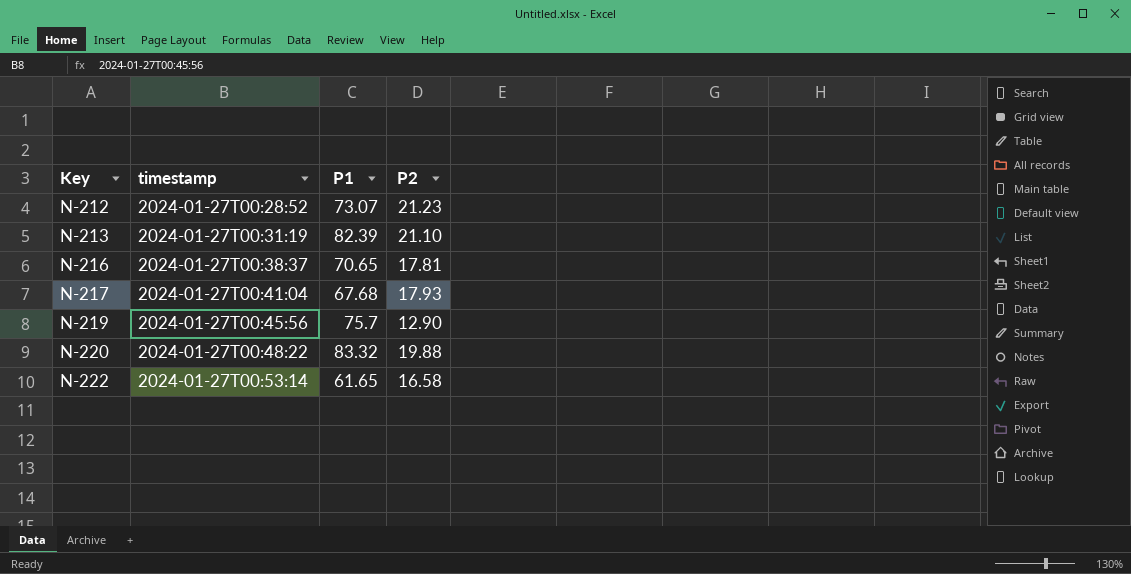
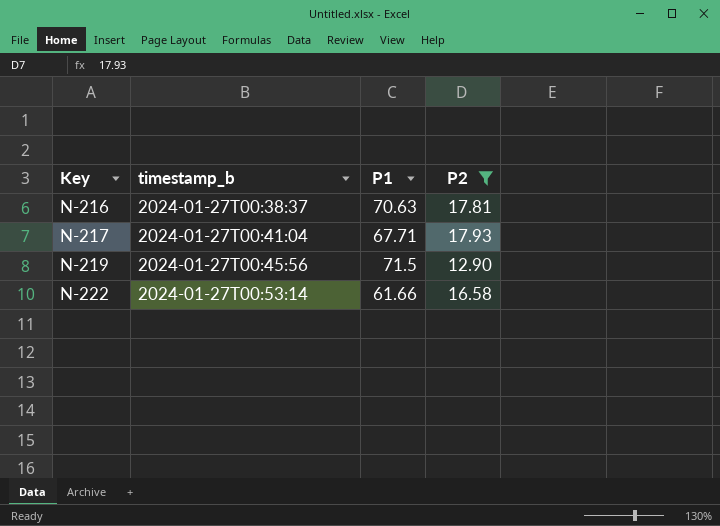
filter: none -> P2 <= 17.93
column name: timestamp -> timestamp_b
N-216 | P1: 70.65 -> 70.63
N-217 | P1: 67.68 -> 67.71
N-219 | P1: 75.7 -> 71.5
N-222 | P1: 61.65 -> 61.66

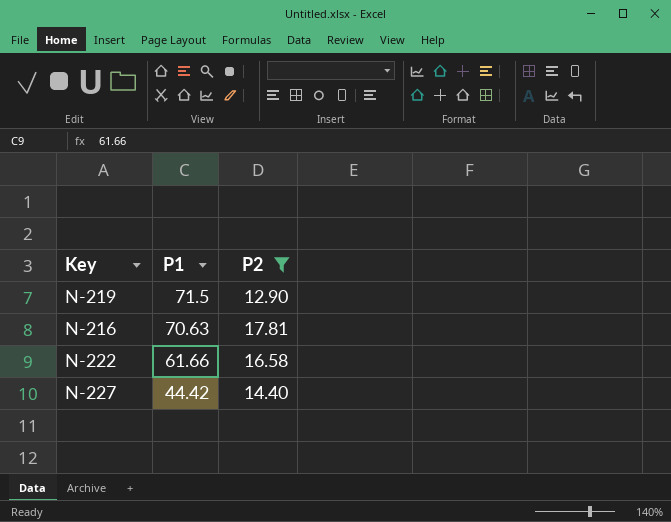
row order: Key ascending -> P1 descending
column timestamp_b | position: 2 -> none
row N-217: 2024-01-27T00:41:04 | 67.71 | 17.93 -> none
row N-227: none -> 44.42 | 14.40

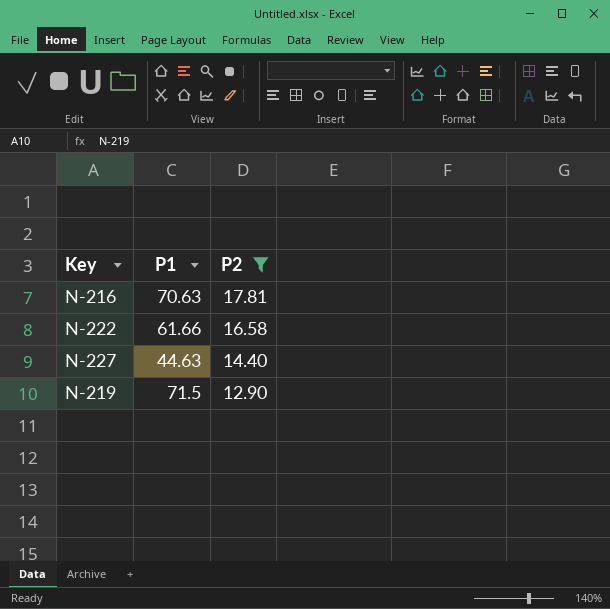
row order: P1 descending -> P2 descending
N-227 | P1: 44.42 -> 44.63

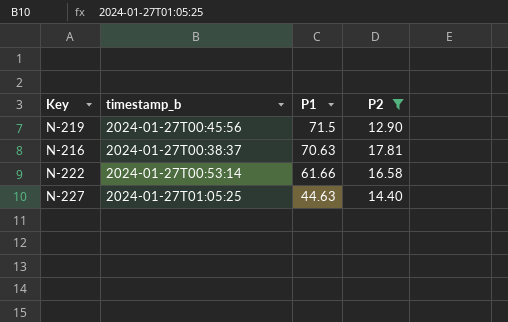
row order: P2 descending -> P1 descending
column timestamp_b | position: none -> 2

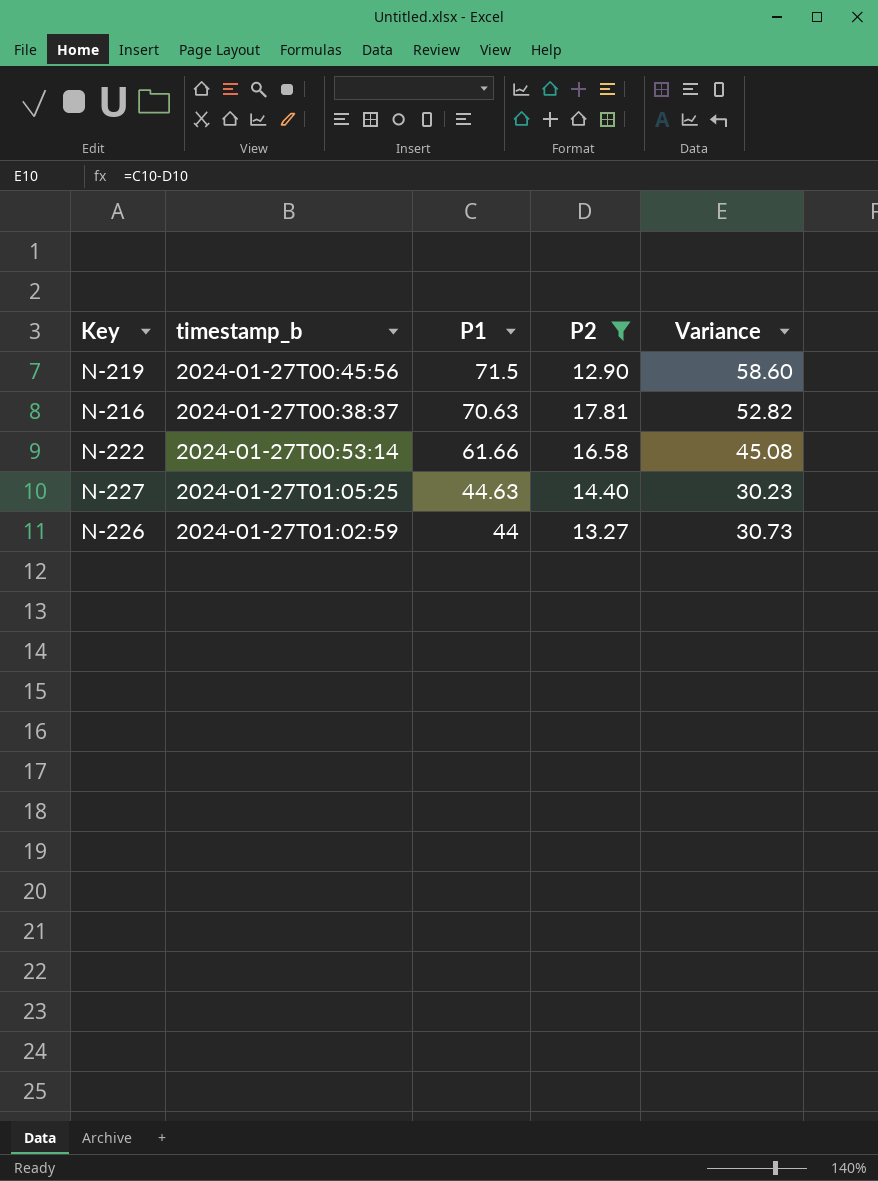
column Variance | formula: none -> [P1] - [P2]
row N-226: none -> 2024-01-27T01:02:59 | 44 | 13.27 | 30.73

